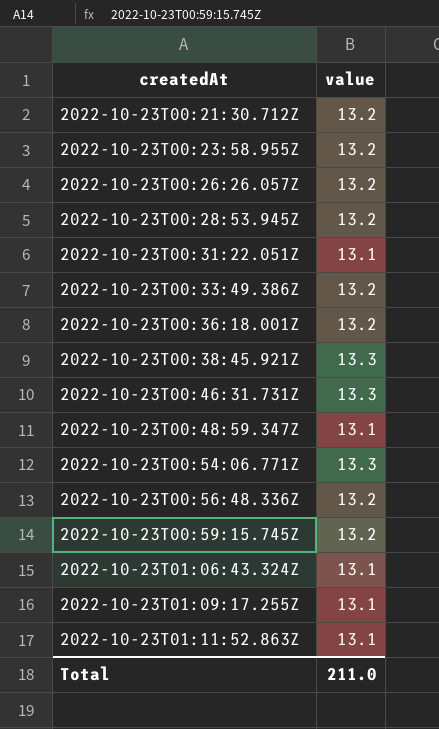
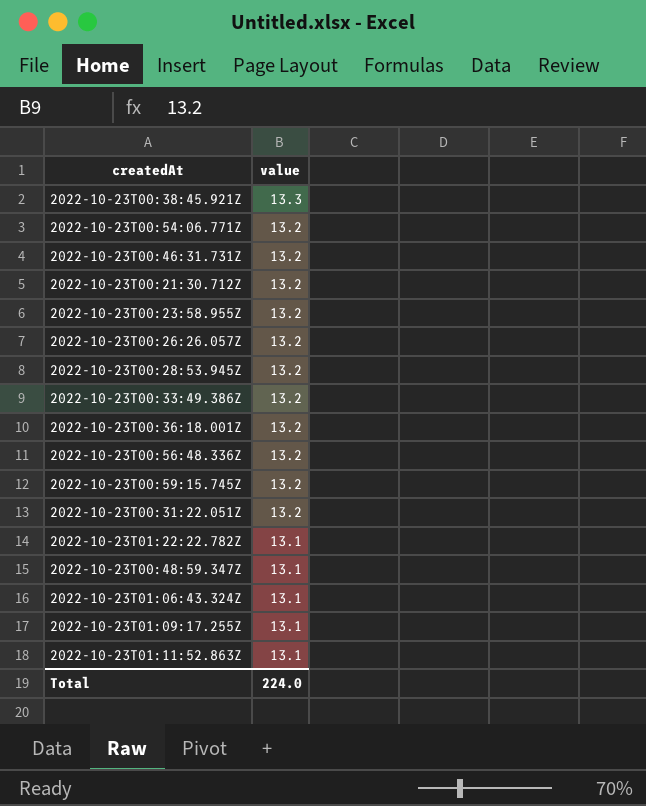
row order: createdAt ascending -> value descending
2022-10-23T00:54:06.771Z | value: 13.3 -> 13.2
2022-10-23T00:46:31.731Z | value: 13.3 -> 13.2
2022-10-23T00:31:22.051Z | value: 13.1 -> 13.2
row 2022-10-23T01:22:22.782Z: none -> 13.1
Total | value: 211.0 -> 224.0

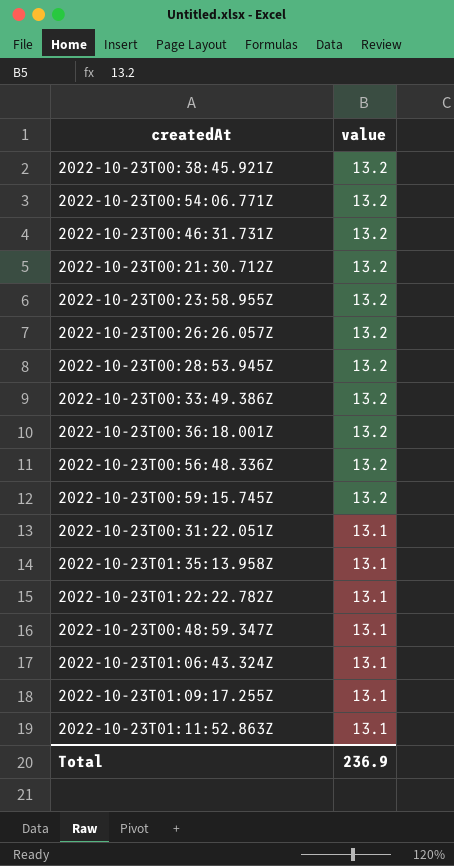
2022-10-23T00:38:45.921Z | value: 13.3 -> 13.2
2022-10-23T00:31:22.051Z | value: 13.2 -> 13.1
row 2022-10-23T01:35:13.958Z: none -> 13.1
Total | value: 224.0 -> 236.9

